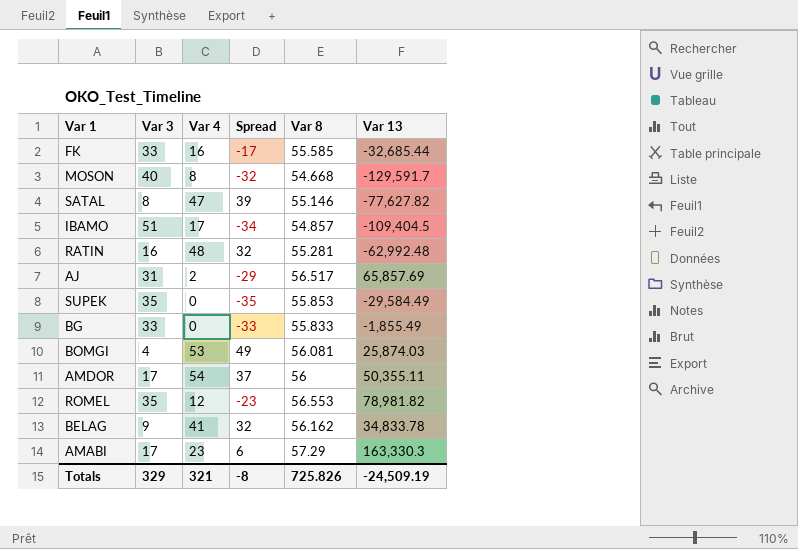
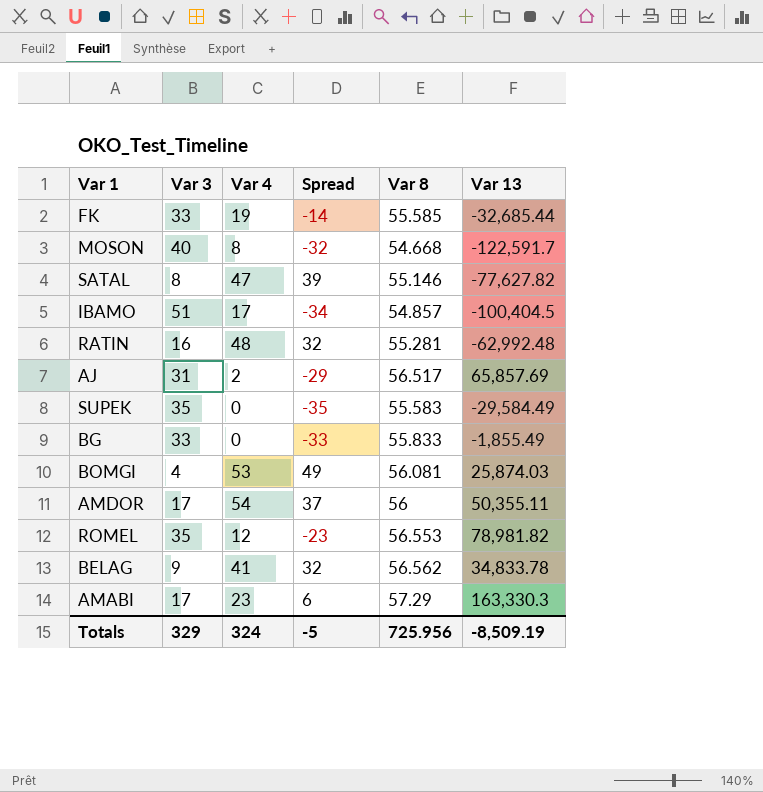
FK | Var 4: 16 -> 19
FK | Spread: -17 -> -14
MOSON | Var 13: -129,591.7 -> -122,591.7
IBAMO | Var 13: -109,404.5 -> -100,404.5
SUPEK | Var 8: 55.853 -> 55.583
BELAG | Var 8: 56.162 -> 56.562
Totals | Var 4: 321 -> 324
Totals | Spread: -8 -> -5
Totals | Var 8: 725.826 -> 725.956
Totals | Var 13: -24,509.19 -> -8,509.19

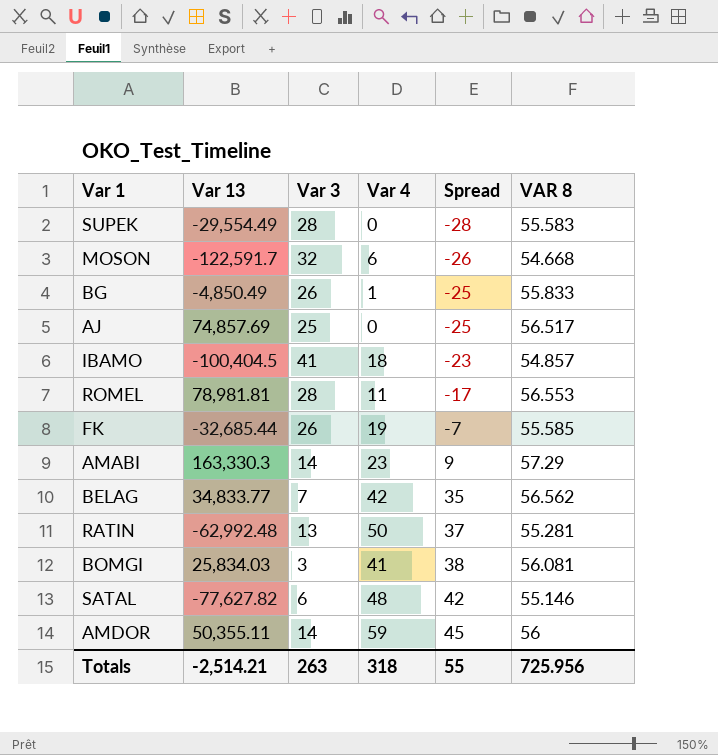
row order: none -> Spread ascending
column Var 13 | position: 6 -> 2
column name: Var 8 -> VAR 8
SUPEK | Var 13: -29,584.49 -> -29,554.49
SUPEK | Var 3: 35 -> 28
SUPEK | Spread: -35 -> -28
MOSON | Var 3: 40 -> 32
MOSON | Var 4: 8 -> 6
MOSON | Spread: -32 -> -26
BG | Var 13: -1,855.49 -> -4,850.49
BG | Var 3: 33 -> 26
BG | Var 4: 0 -> 1
BG | Spread: -33 -> -25
AJ | Var 13: 65,857.69 -> 74,857.69
AJ | Var 3: 31 -> 25
AJ | Var 4: 2 -> 0
AJ | Spread: -29 -> -25
IBAMO | Var 3: 51 -> 41
IBAMO | Var 4: 17 -> 18
IBAMO | Spread: -34 -> -23
ROMEL | Var 13: 78,981.82 -> 78,981.81
ROMEL | Var 3: 35 -> 28
ROMEL | Var 4: 12 -> 11
ROMEL | Spread: -23 -> -17
FK | Var 3: 33 -> 26
FK | Spread: -14 -> -7
AMABI | Var 3: 17 -> 14
AMABI | Spread: 6 -> 9
BELAG | Var 13: 34,833.78 -> 34,833.77
BELAG | Var 3: 9 -> 7
BELAG | Var 4: 41 -> 42
BELAG | Spread: 32 -> 35
RATIN | Var 3: 16 -> 13
RATIN | Var 4: 48 -> 50
RATIN | Spread: 32 -> 37
BOMGI | Var 13: 25,874.03 -> 25,834.03
BOMGI | Var 3: 4 -> 3
BOMGI | Var 4: 53 -> 41
BOMGI | Spread: 49 -> 38
SATAL | Var 3: 8 -> 6
SATAL | Var 4: 47 -> 48
SATAL | Spread: 39 -> 42
AMDOR | Var 3: 17 -> 14
AMDOR | Var 4: 54 -> 59
AMDOR | Spread: 37 -> 45
Totals | Var 13: -8,509.19 -> -2,514.21
Totals | Var 3: 329 -> 263
Totals | Var 4: 324 -> 318
Totals | Spread: -5 -> 55

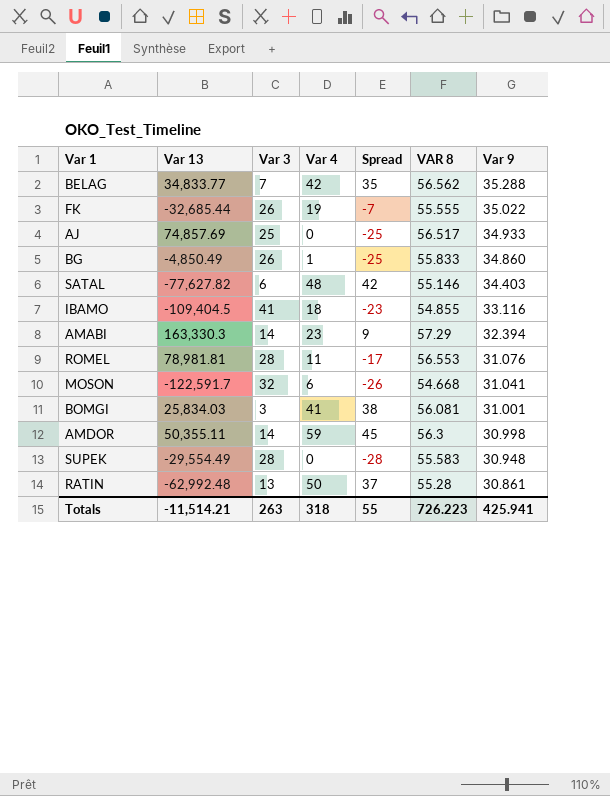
row order: Spread ascending -> Var 9 descending
column Var 9 | position: none -> 7
FK | VAR 8: 55.585 -> 55.555
IBAMO | Var 13: -100,404.5 -> -109,404.5
IBAMO | VAR 8: 54.857 -> 54.855
AMDOR | VAR 8: 56 -> 56.3
RATIN | VAR 8: 55.281 -> 55.28
Totals | Var 13: -2,514.21 -> -11,514.21
Totals | VAR 8: 725.956 -> 726.223

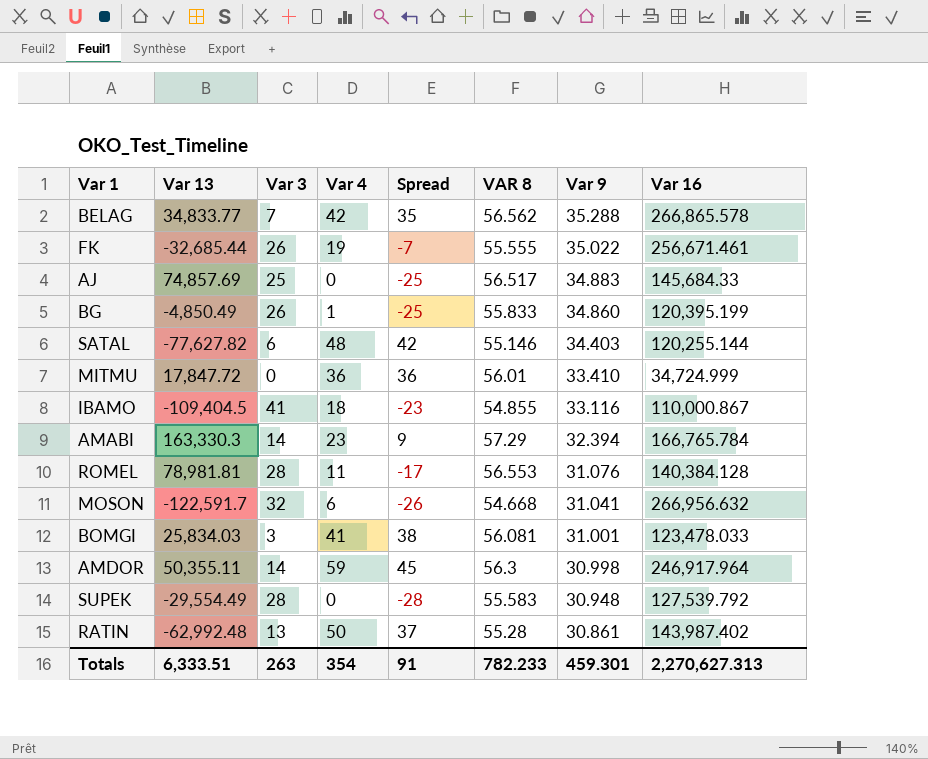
column Var 16 | position: none -> 8
AJ | Var 9: 34.933 -> 34.883
row MITMU: none -> 17,847.72 | 0 | 36 | 36 | 56.01 | 33.410 | 34,724.999
Totals | Var 13: -11,514.21 -> 6,333.51
Totals | Var 4: 318 -> 354
Totals | Spread: 55 -> 91
Totals | VAR 8: 726.223 -> 782.233
Totals | Var 9: 425.941 -> 459.301

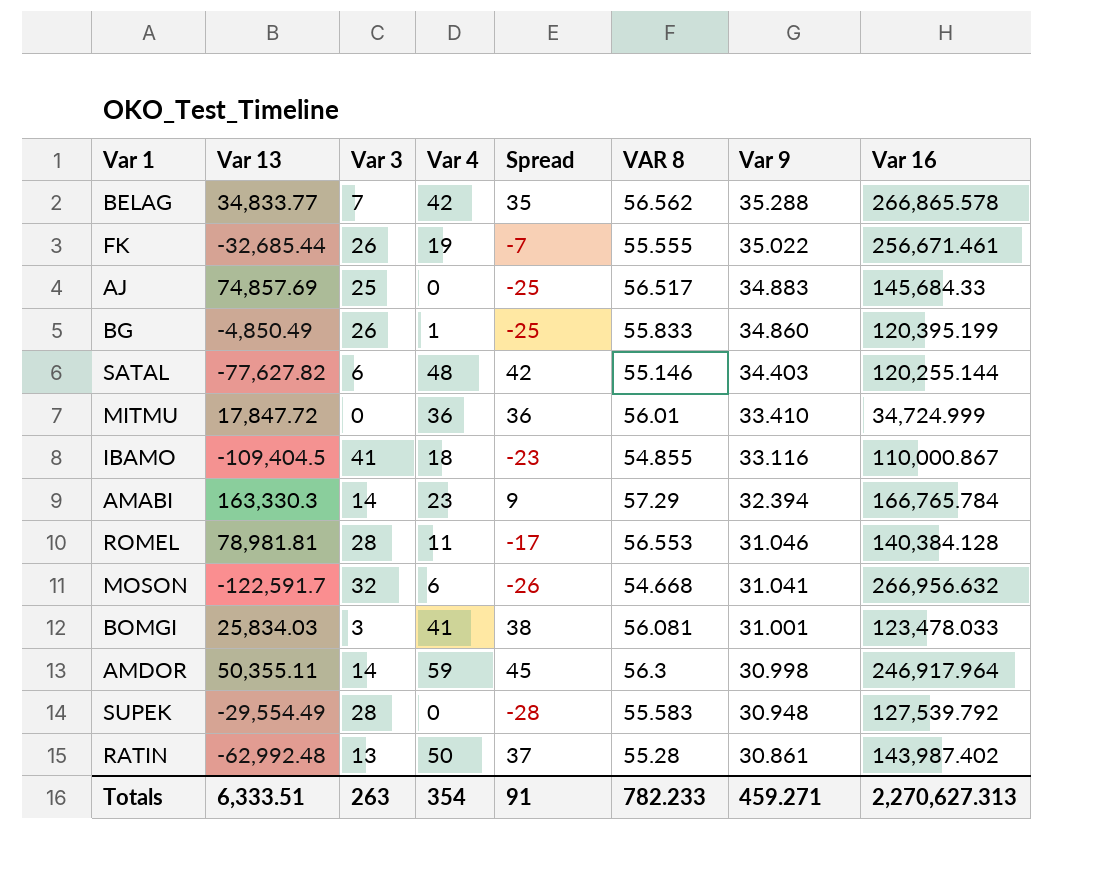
ROMEL | Var 9: 31.076 -> 31.046
Totals | Var 9: 459.301 -> 459.271

